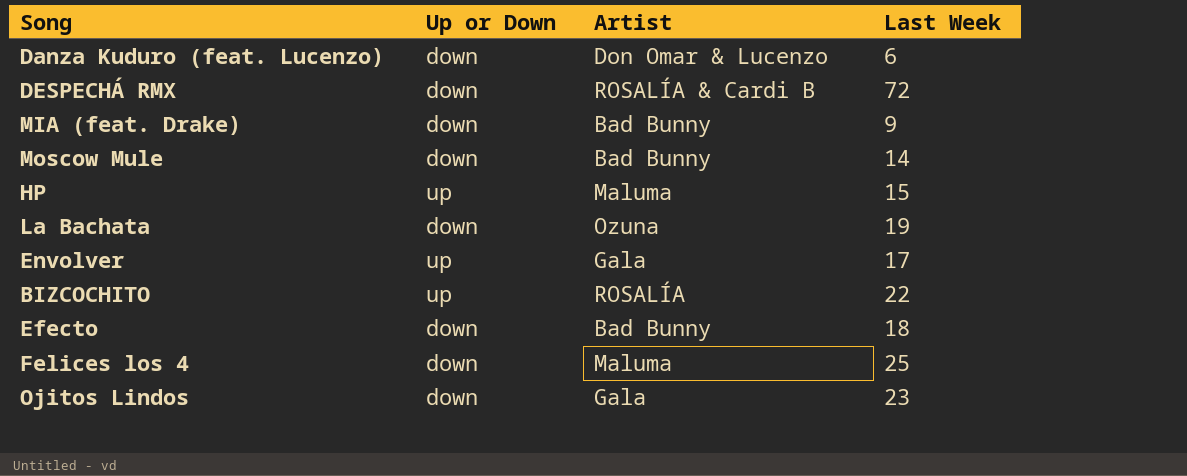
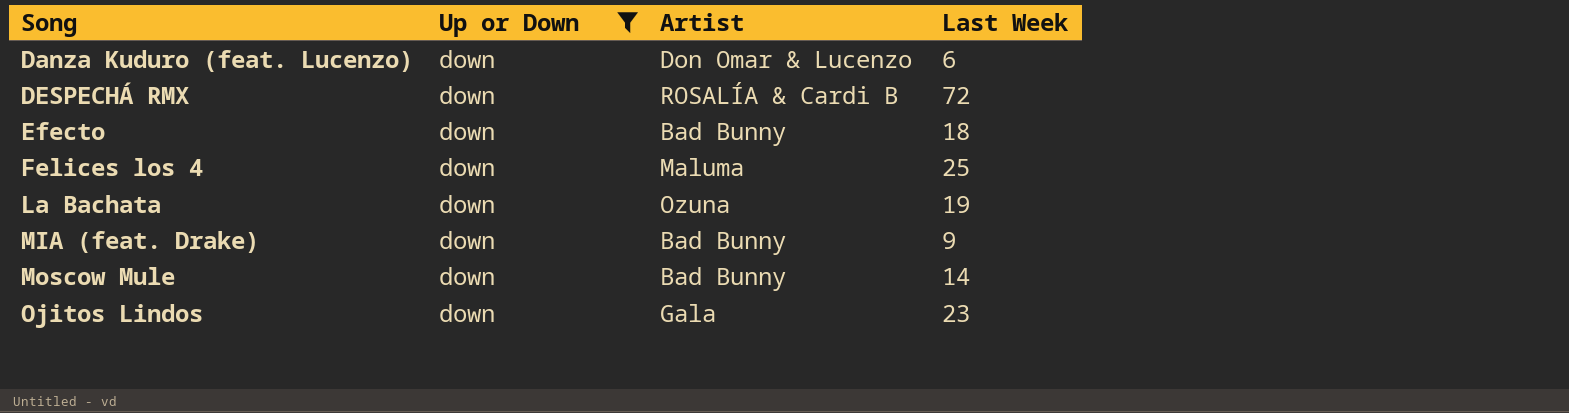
filter: none -> Up or Down = down
row order: none -> Song ascending

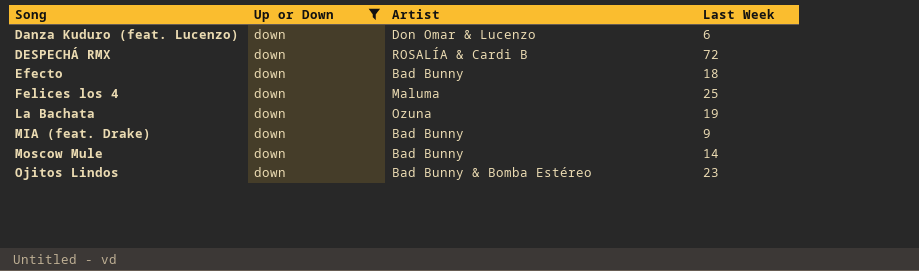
Ojitos Lindos | Artist: Gala -> Bad Bunny & Bomba Estéreo

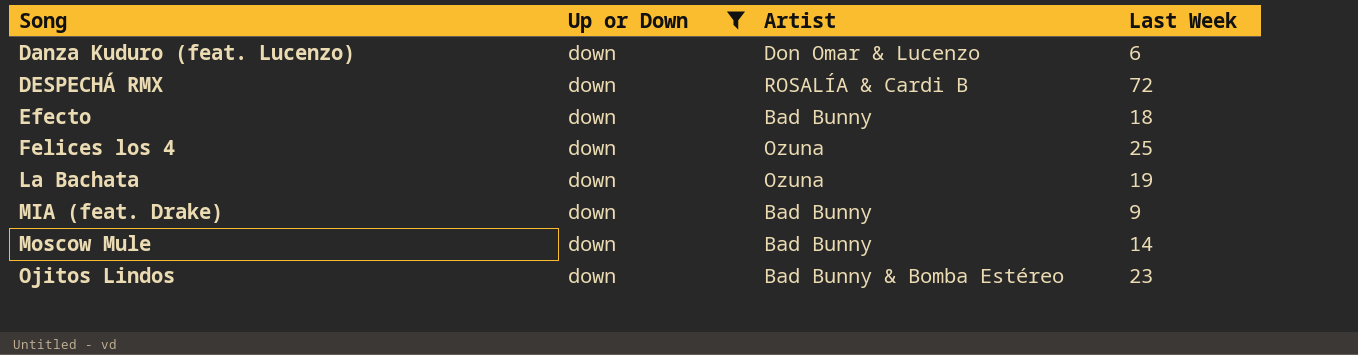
Felices los 4 | Artist: Maluma -> Ozuna

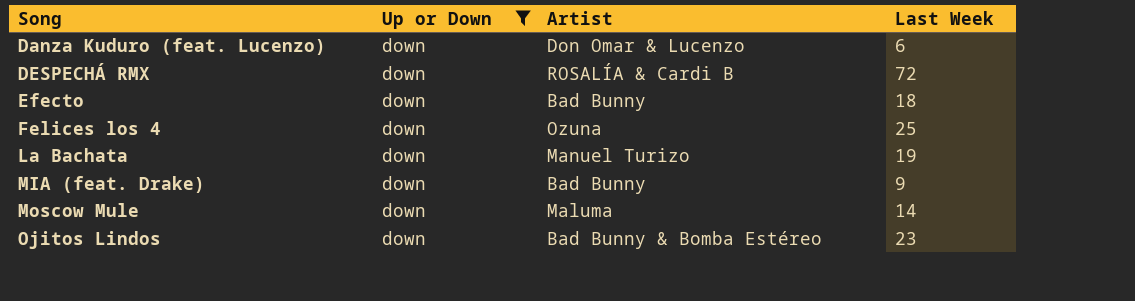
La Bachata | Artist: Ozuna -> Manuel Turizo
Moscow Mule | Artist: Bad Bunny -> Maluma

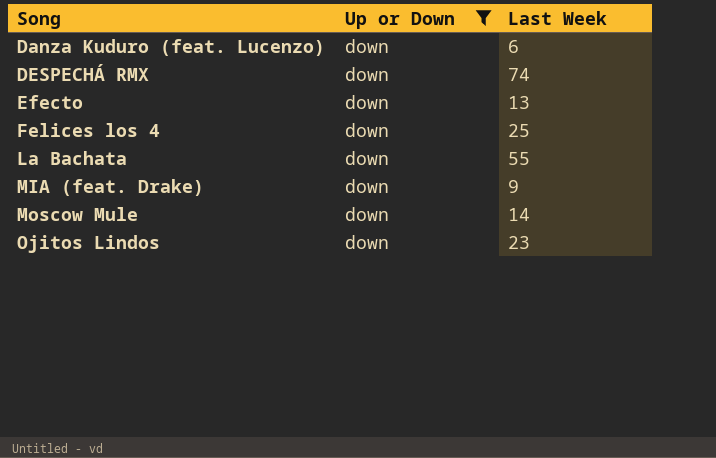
column Artist | position: 3 -> none
DESPECHÁ RMX | Last Week: 72 -> 74
Efecto | Last Week: 18 -> 13
La Bachata | Last Week: 19 -> 55

